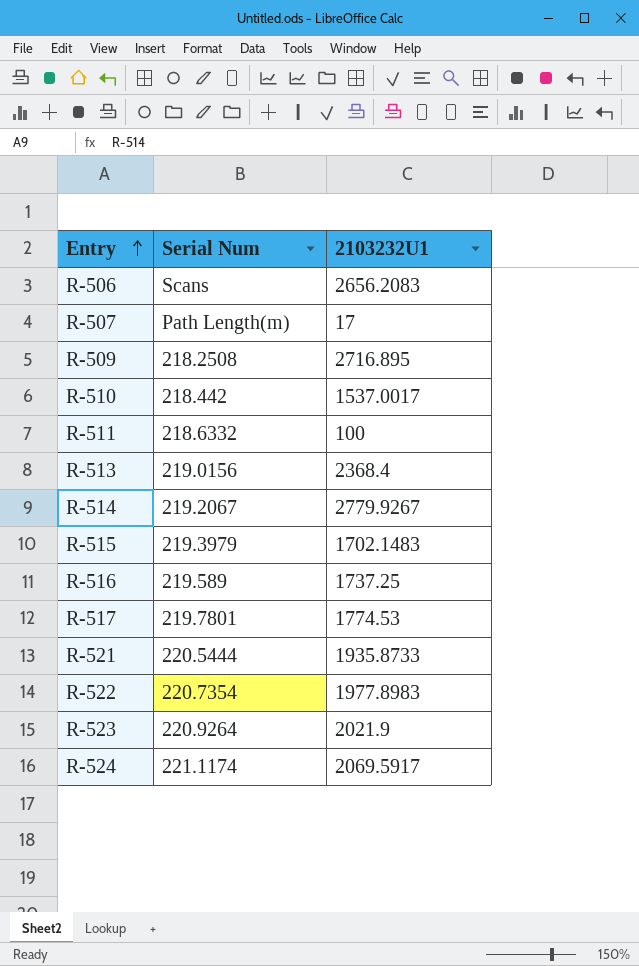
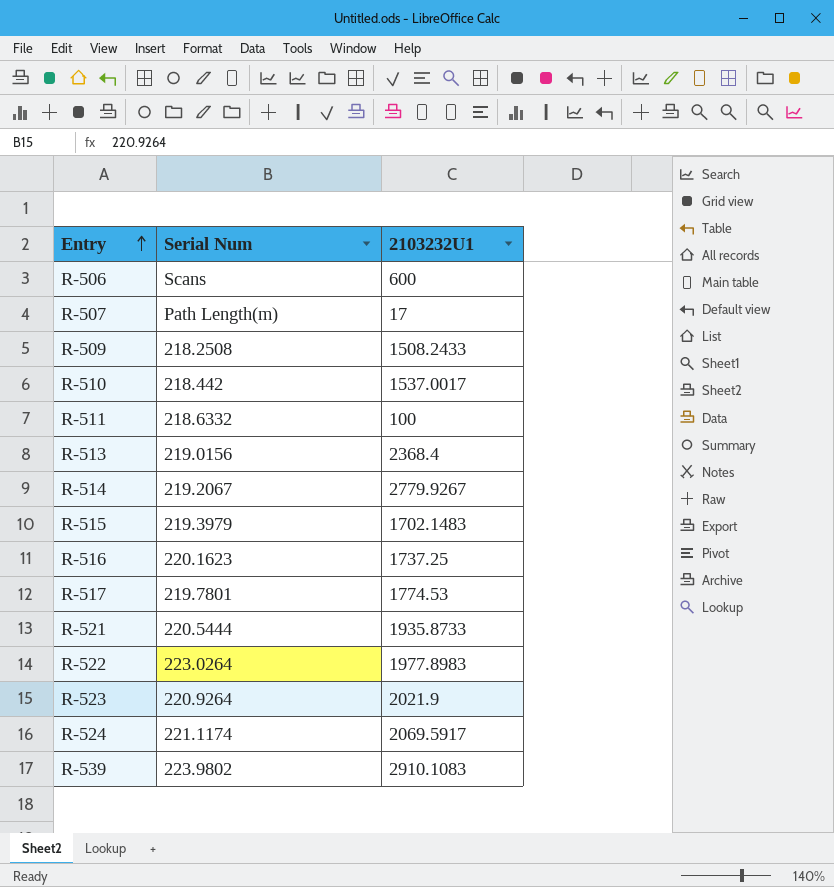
R-506 | 2103232U1: 2656.2083 -> 600
R-509 | 2103232U1: 2716.895 -> 1508.2433
R-516 | Serial Num: 219.589 -> 220.1623
R-522 | Serial Num: 220.7354 -> 223.0264
row R-539: none -> 223.9802 | 2910.1083

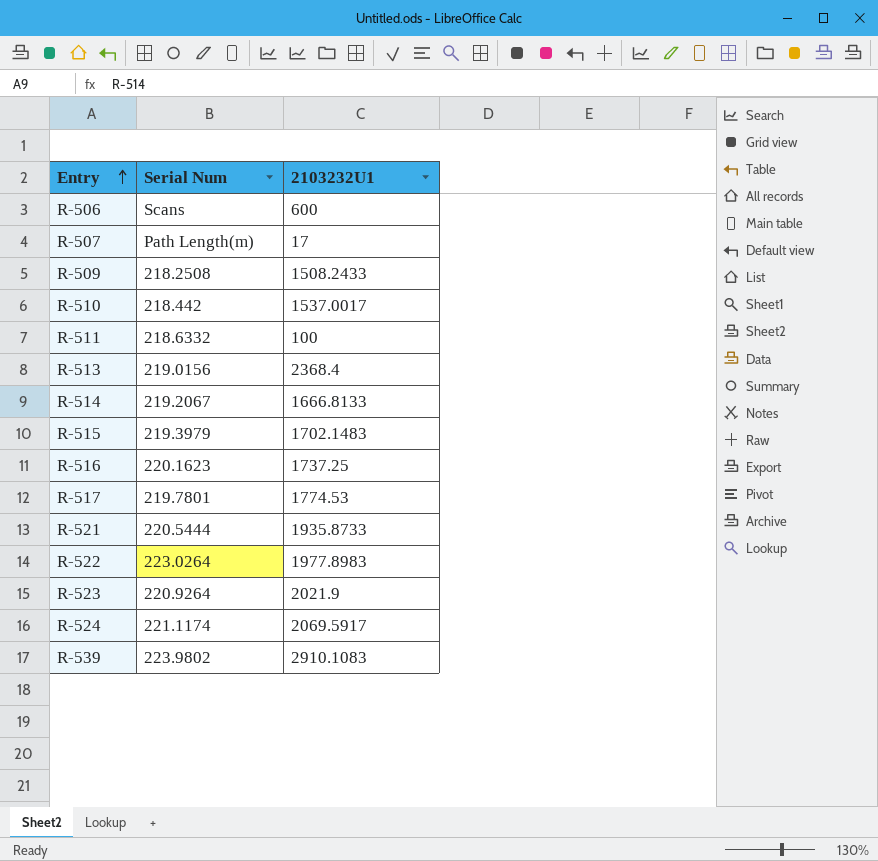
R-514 | 2103232U1: 2779.9267 -> 1666.8133

